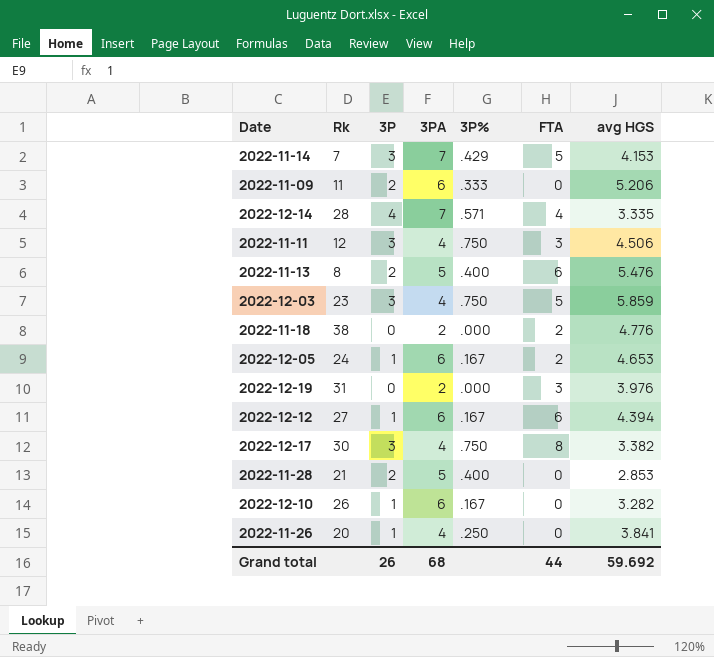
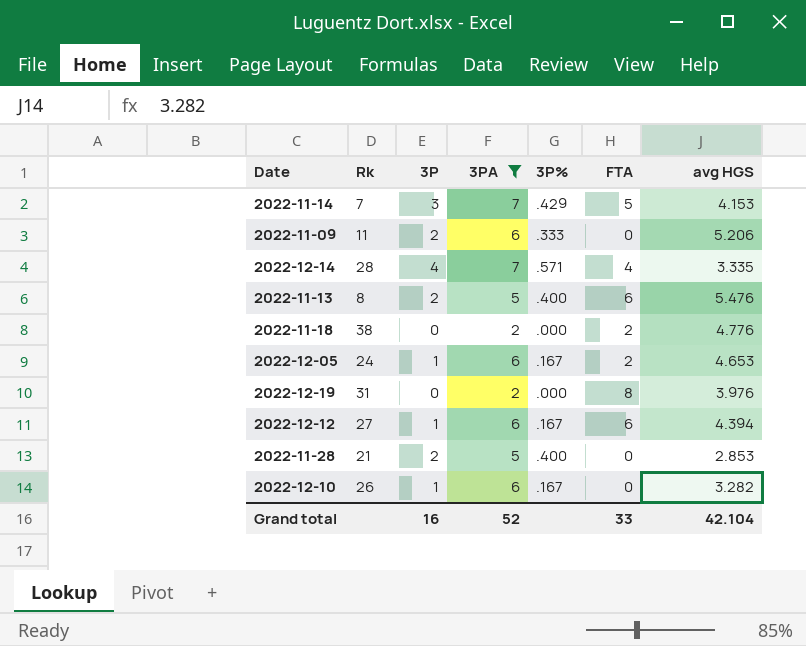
filter: none -> 3PA != 4
2022-12-19 | FTA: 3 -> 8
Grand total | 3P: 26 -> 16
Grand total | 3PA: 68 -> 52
Grand total | FTA: 44 -> 33
Grand total | avg HGS: 59.692 -> 42.104

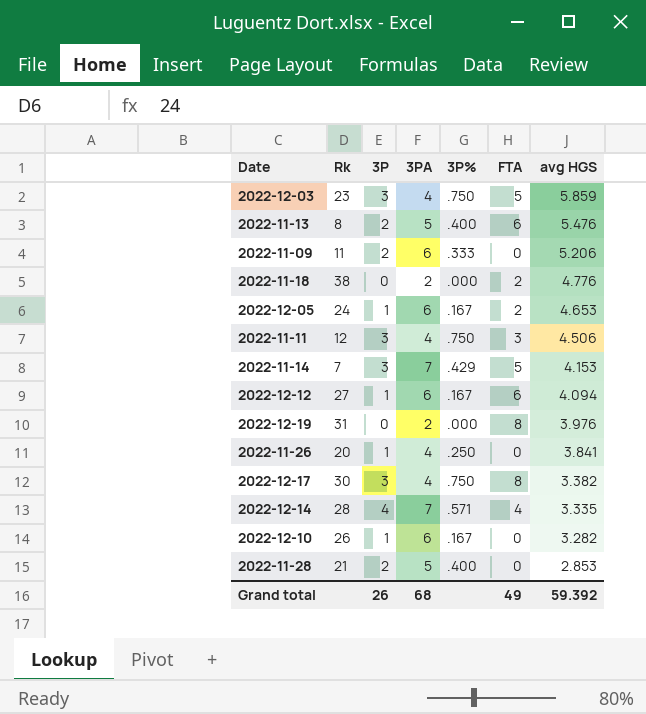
filter: 3PA != 4 -> none
row order: none -> avg HGS descending
2022-12-12 | avg HGS: 4.394 -> 4.094
Grand total | 3P: 16 -> 26
Grand total | 3PA: 52 -> 68
Grand total | FTA: 33 -> 49
Grand total | avg HGS: 42.104 -> 59.392

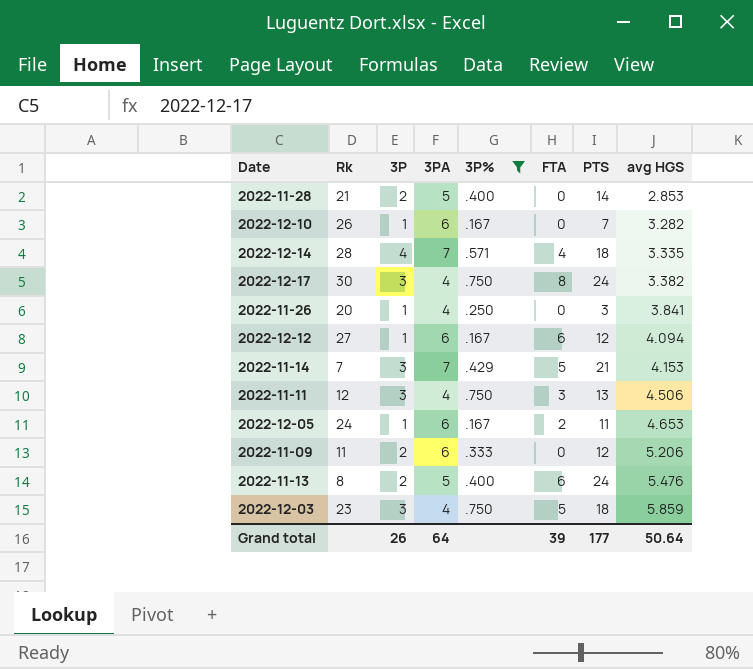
filter: none -> 3P% != .000
row order: avg HGS descending -> avg HGS ascending
column PTS | position: none -> 7
Grand total | 3PA: 68 -> 64
Grand total | FTA: 49 -> 39
Grand total | avg HGS: 59.392 -> 50.64

